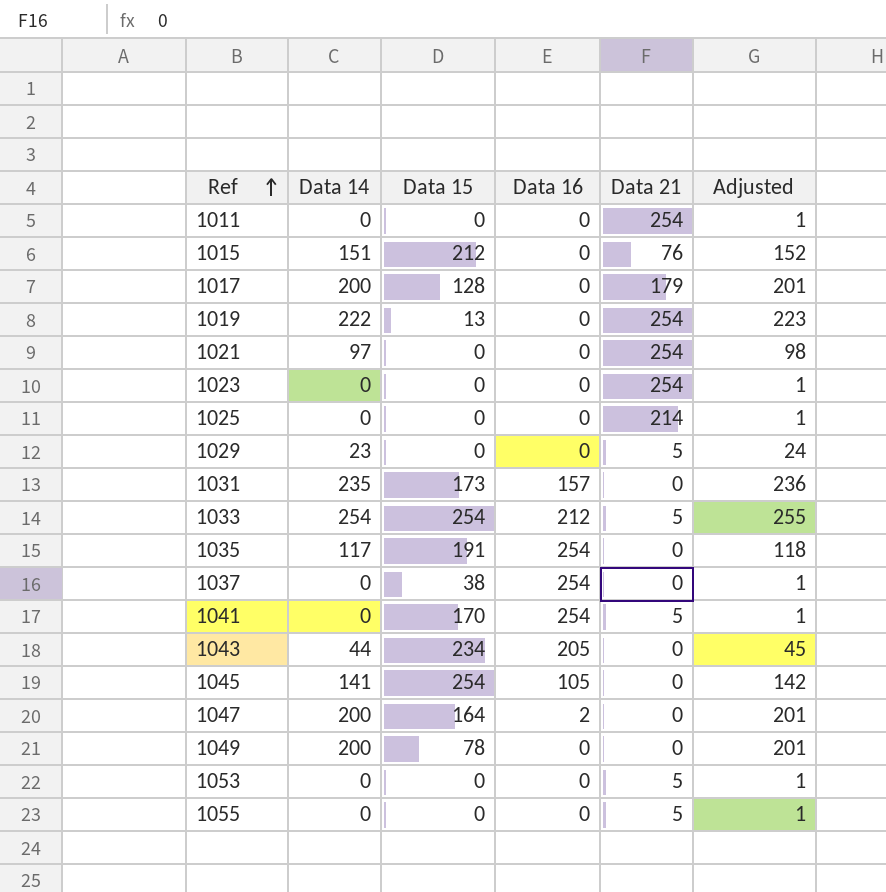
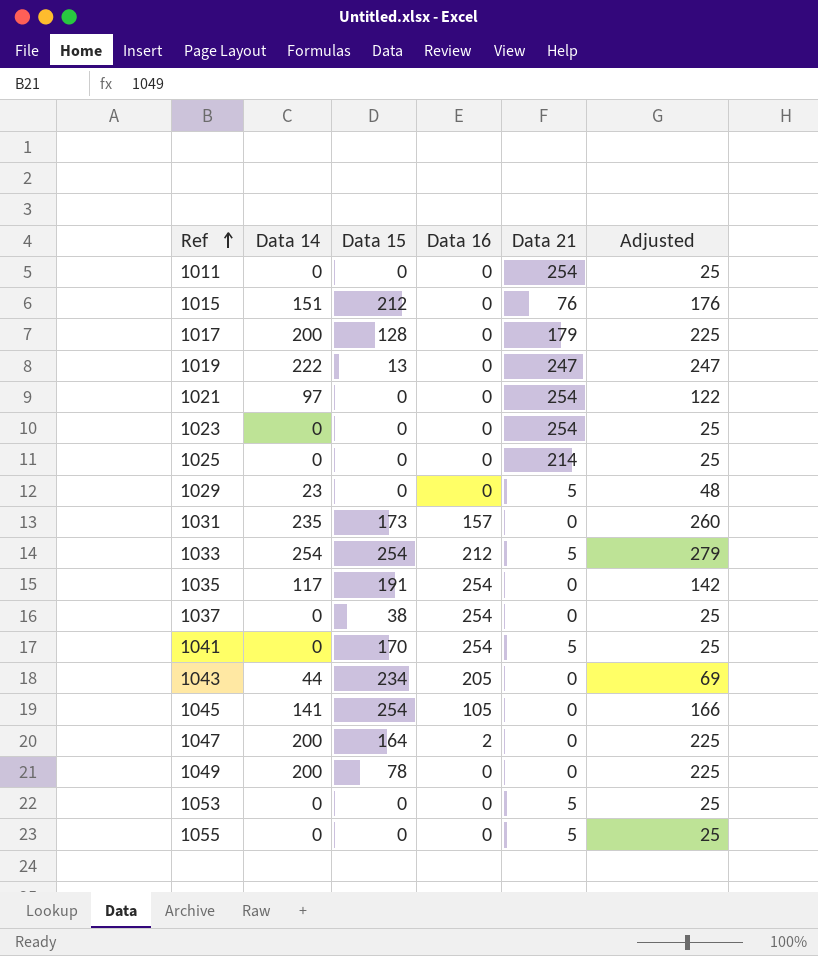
column Adjusted | formula: [Data 14] + 1 -> [Data 14] + 25
1019 | Data 21: 254 -> 247

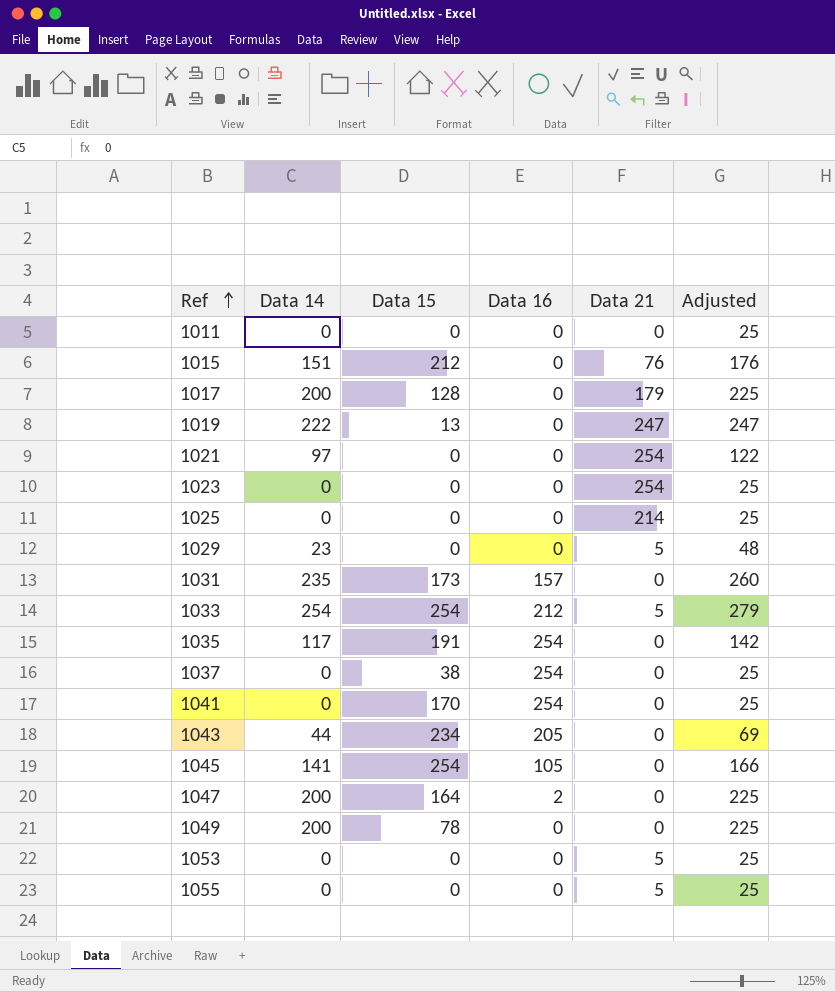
1011 | Data 21: 254 -> 0
1041 | Data 21: 5 -> 0

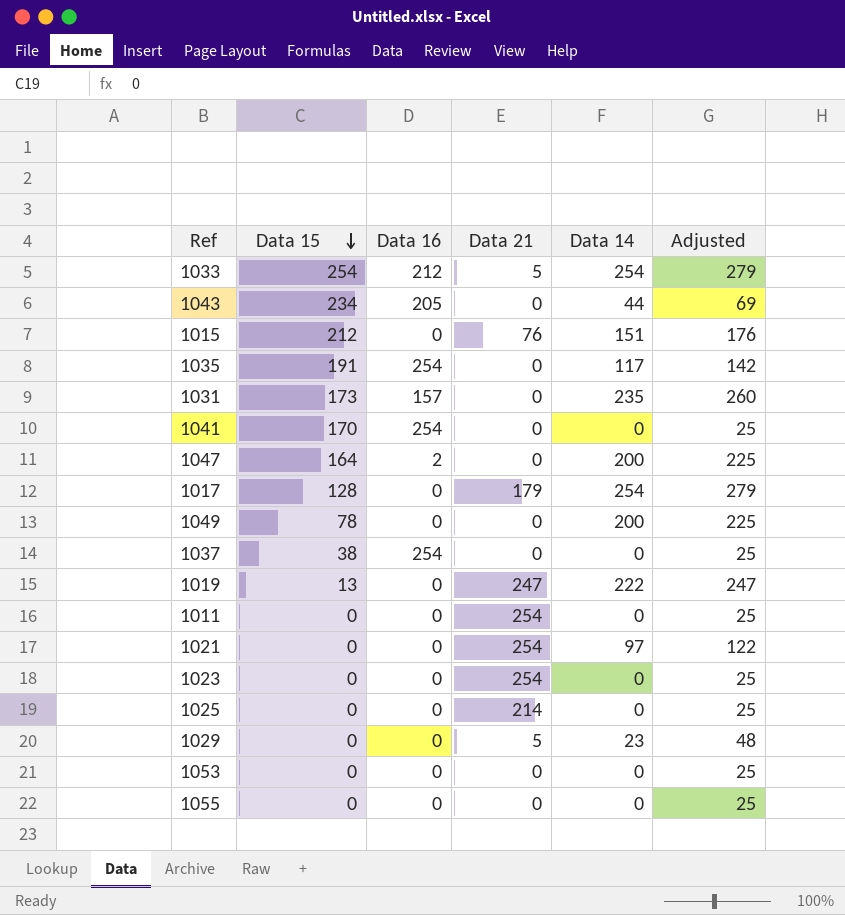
row order: Ref ascending -> Data 15 descending
column Data 14 | position: 2 -> 5
row 1045: 141 | 254 | 105 | 0 | 166 -> none
1017 | Data 14: 200 -> 254
1017 | Adjusted: 225 -> 279
1011 | Data 21: 0 -> 254
1053 | Data 21: 5 -> 0
1055 | Data 21: 5 -> 0

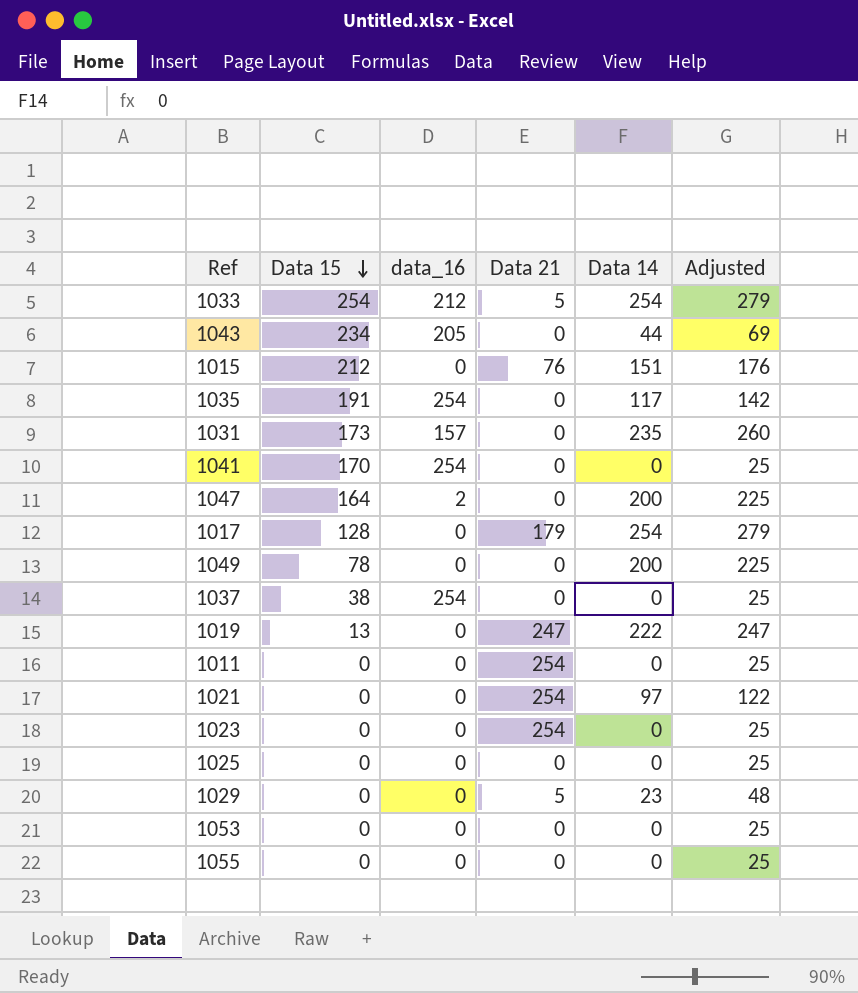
column name: Data 16 -> data_16
1025 | Data 21: 214 -> 0

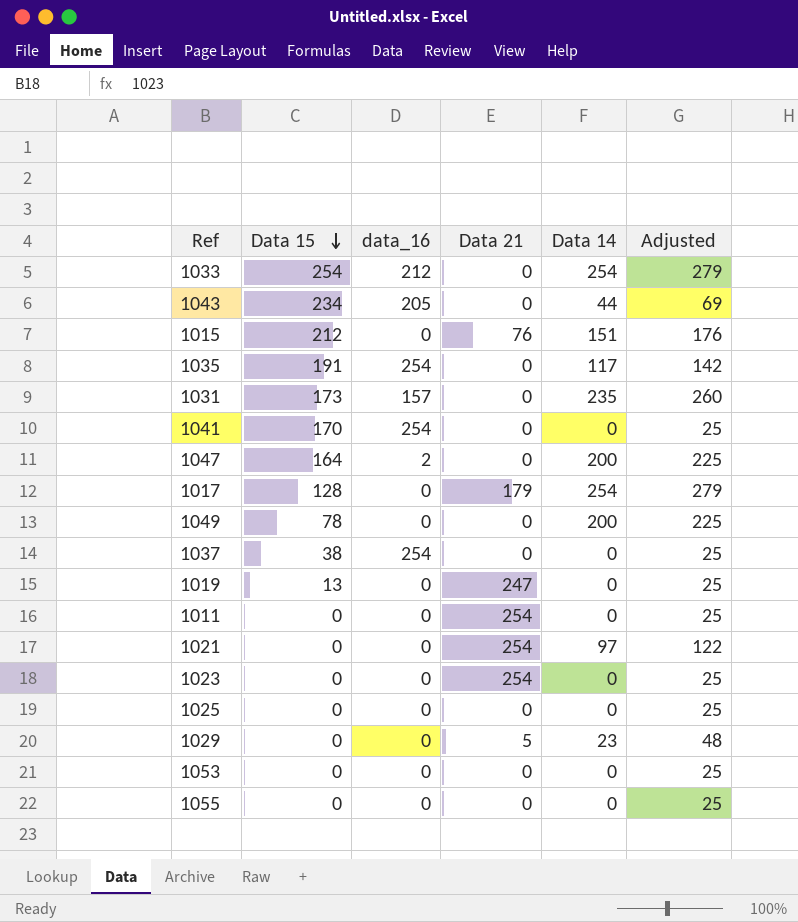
1033 | Data 21: 5 -> 0
1019 | Data 14: 222 -> 0
1019 | Adjusted: 247 -> 25

